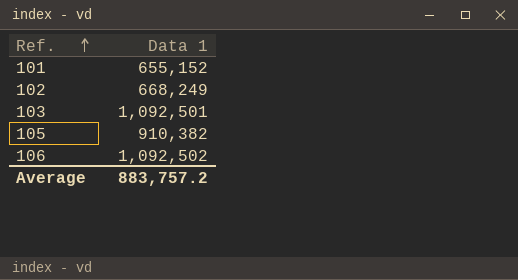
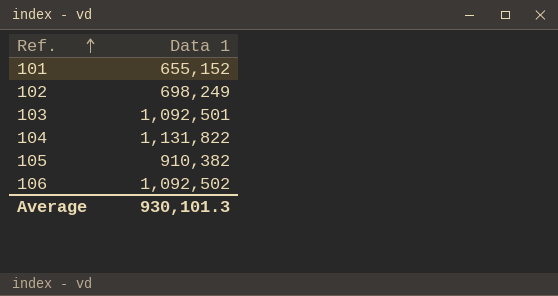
102 | Data 1: 668,249 -> 698,249
row 104: none -> 1,131,822
Average | Data 1: 883,757.2 -> 930,101.3

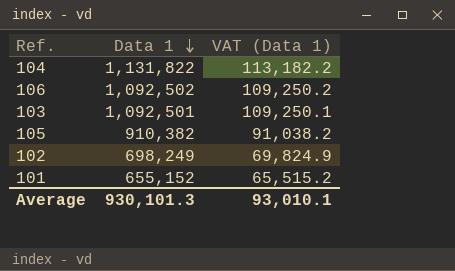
row order: Ref. ascending -> Data 1 descending
column VAT (Data 1) | formula: none -> [Data 1] * 0.1

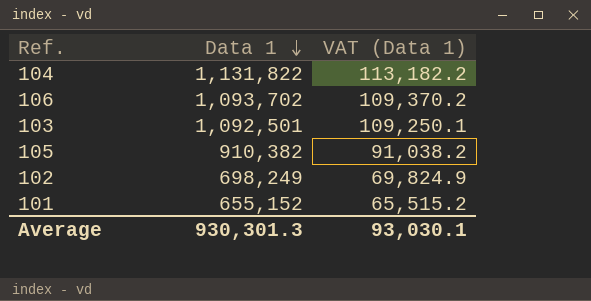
106 | Data 1: 1,092,502 -> 1,093,702
106 | VAT (Data 1): 109,250.2 -> 109,370.2
Average | Data 1: 930,101.3 -> 930,301.3
Average | VAT (Data 1): 93,010.1 -> 93,030.1

